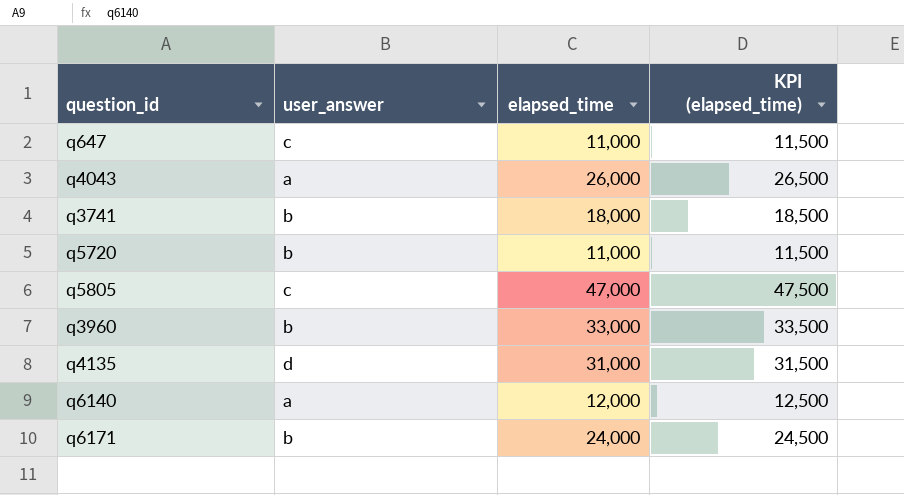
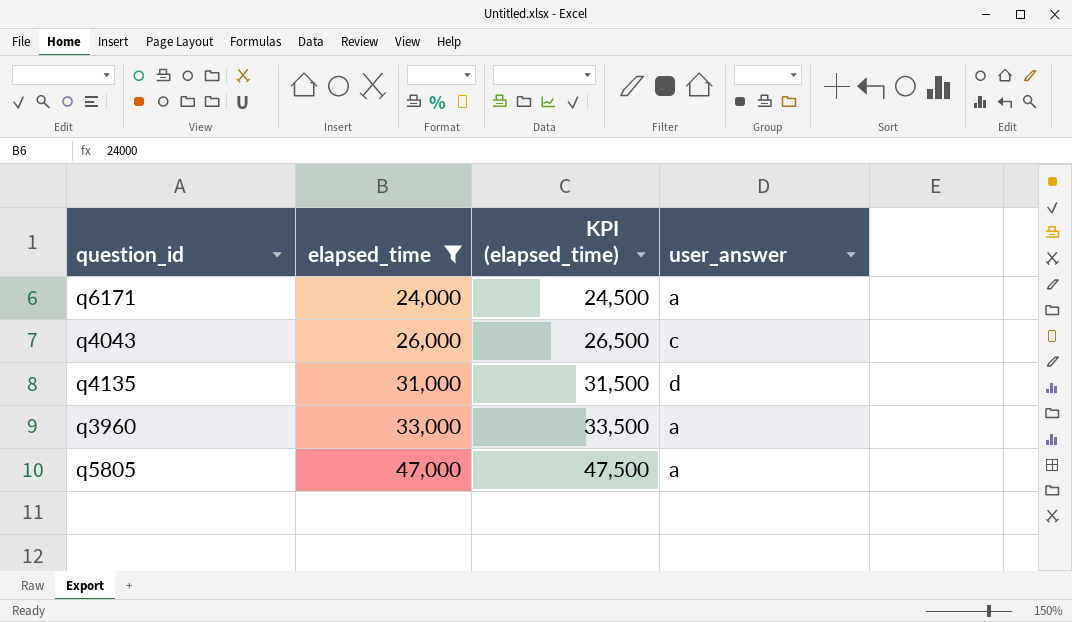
filter: none -> elapsed_time >= 24,000
row order: none -> elapsed_time ascending
column user_answer | position: 2 -> 4
q6171 | user_answer: b -> a
q4043 | user_answer: a -> c
q3960 | user_answer: b -> a
q5805 | user_answer: c -> a

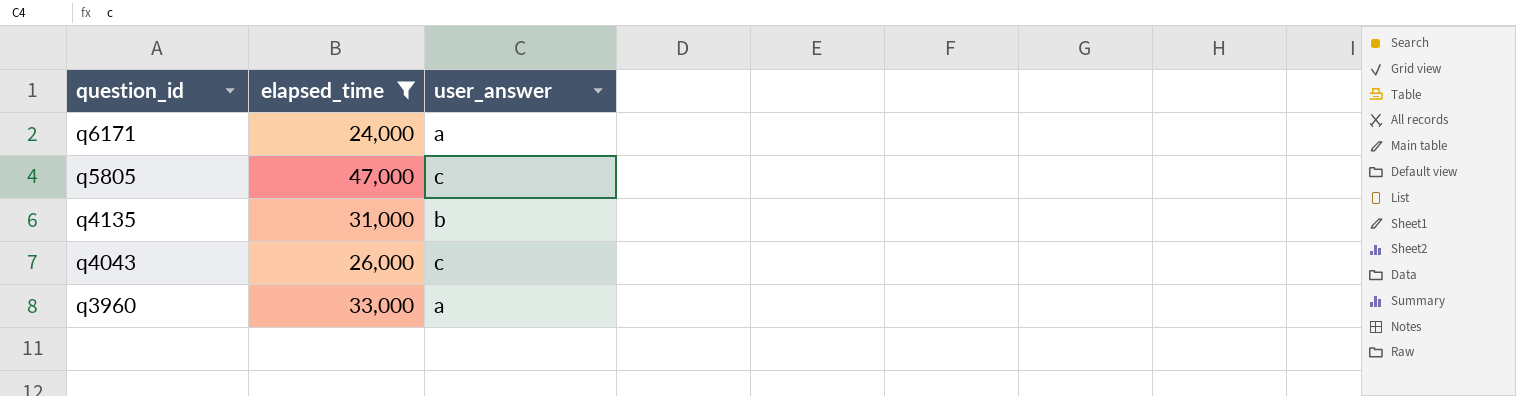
row order: elapsed_time ascending -> question_id descending
column KPI (elapsed_time) | formula: [elapsed_time] + 500 -> none
q5805 | user_answer: a -> c
q4135 | user_answer: d -> b

